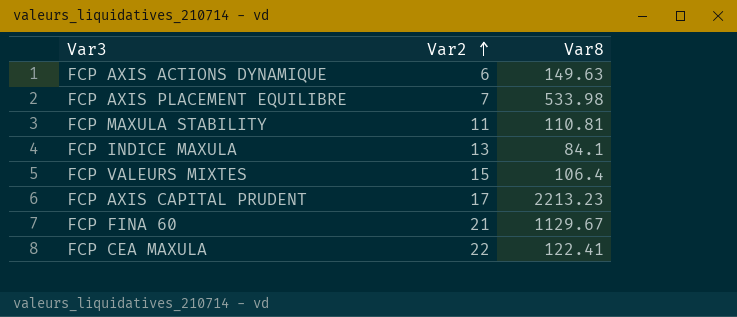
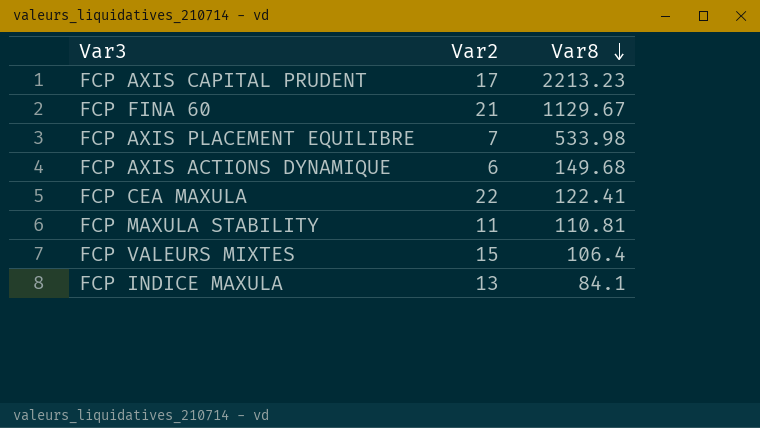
row order: Var2 ascending -> Var8 descending
FCP AXIS ACTIONS DYNAMIQUE | Var8: 149.63 -> 149.68

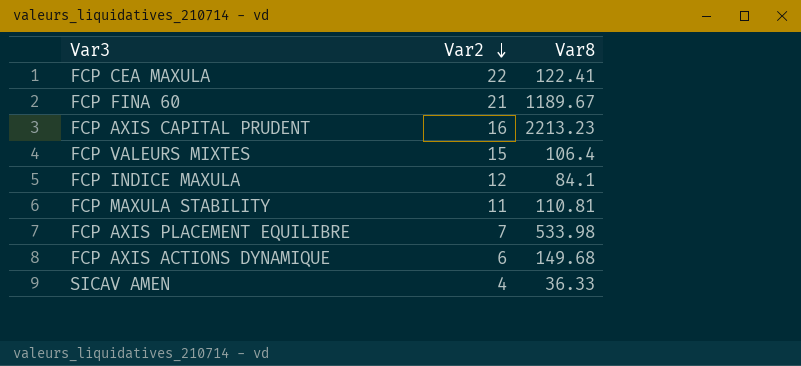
row order: Var8 descending -> Var2 descending
FCP FINA 60 | Var8: 1129.67 -> 1189.67
FCP AXIS CAPITAL PRUDENT | Var2: 17 -> 16
FCP INDICE MAXULA | Var2: 13 -> 12
row SICAV AMEN: none -> 4 | 36.33

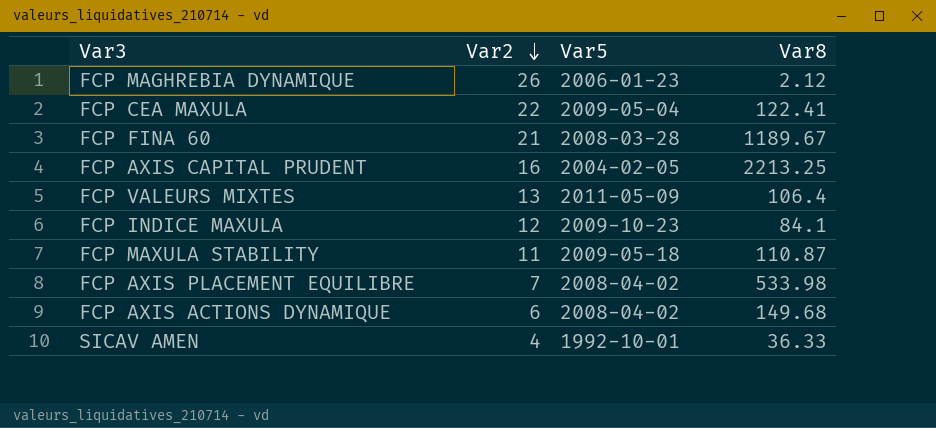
column Var5 | position: none -> 3
row FCP MAGHREBIA DYNAMIQUE: none -> 26 | 2006-01-23 | 2.12
FCP AXIS CAPITAL PRUDENT | Var8: 2213.23 -> 2213.25
FCP VALEURS MIXTES | Var2: 15 -> 13
FCP MAXULA STABILITY | Var8: 110.81 -> 110.87

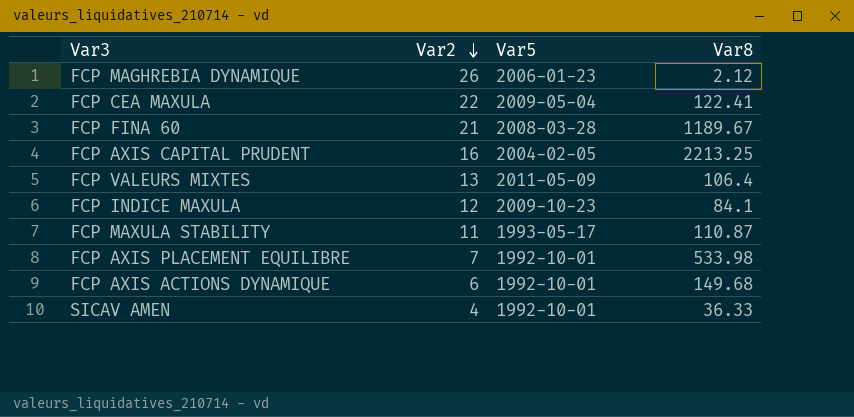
FCP MAXULA STABILITY | Var5: 2009-05-18 -> 1993-05-17
FCP AXIS PLACEMENT EQUILIBRE | Var5: 2008-04-02 -> 1992-10-01
FCP AXIS ACTIONS DYNAMIQUE | Var5: 2008-04-02 -> 1992-10-01

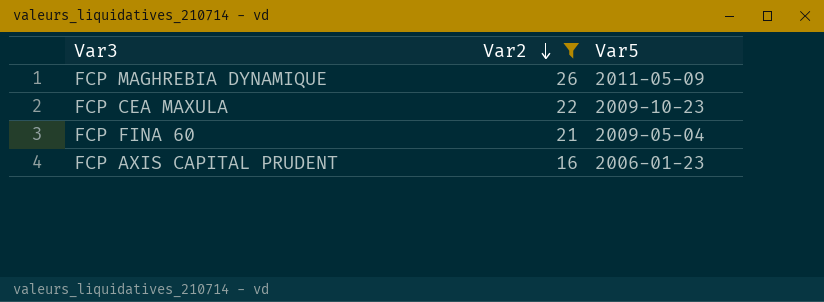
filter: none -> Var2 >= 16
column Var8 | position: 4 -> none
FCP MAGHREBIA DYNAMIQUE | Var5: 2006-01-23 -> 2011-05-09
FCP CEA MAXULA | Var5: 2009-05-04 -> 2009-10-23
FCP FINA 60 | Var5: 2008-03-28 -> 2009-05-04
FCP AXIS CAPITAL PRUDENT | Var5: 2004-02-05 -> 2006-01-23

